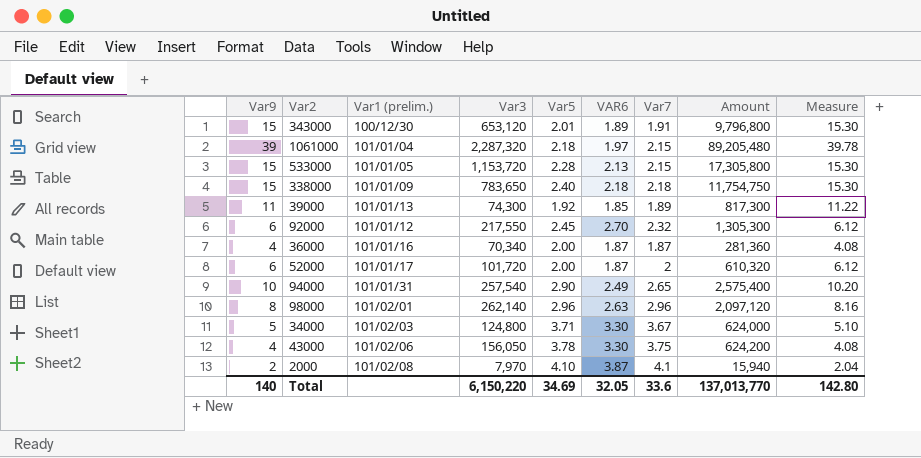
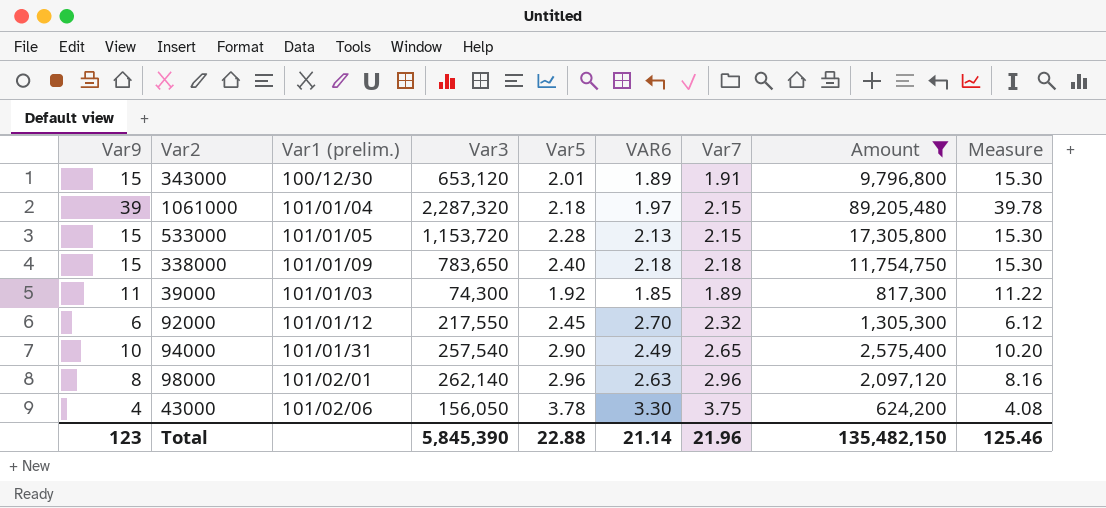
filter: none -> Amount >= 624,200
39000 | Var1 (prelim.): 101/01/13 -> 101/01/03
Total | Var9: 140 -> 123
Total | Var3: 6,150,220 -> 5,845,390
Total | Var5: 34.69 -> 22.88
Total | VAR6: 32.05 -> 21.14
Total | Var7: 33.6 -> 21.96
Total | Amount: 137,013,770 -> 135,482,150
Total | Measure: 142.80 -> 125.46

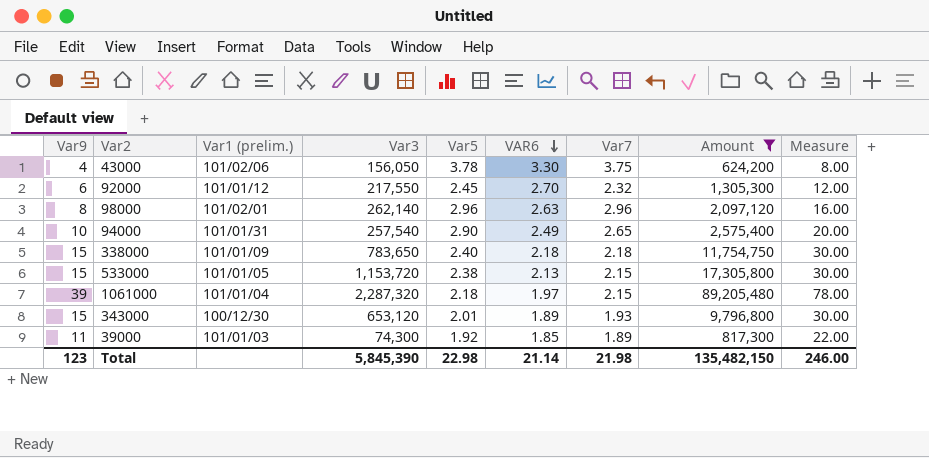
row order: none -> VAR6 descending
column Measure | formula: [Var9] * 1.02 -> [Var9] * 2
533000 | Var5: 2.28 -> 2.38
343000 | Var7: 1.91 -> 1.93
Total | Var5: 22.88 -> 22.98
Total | Var7: 21.96 -> 21.98
Total | Measure: 125.46 -> 246.00

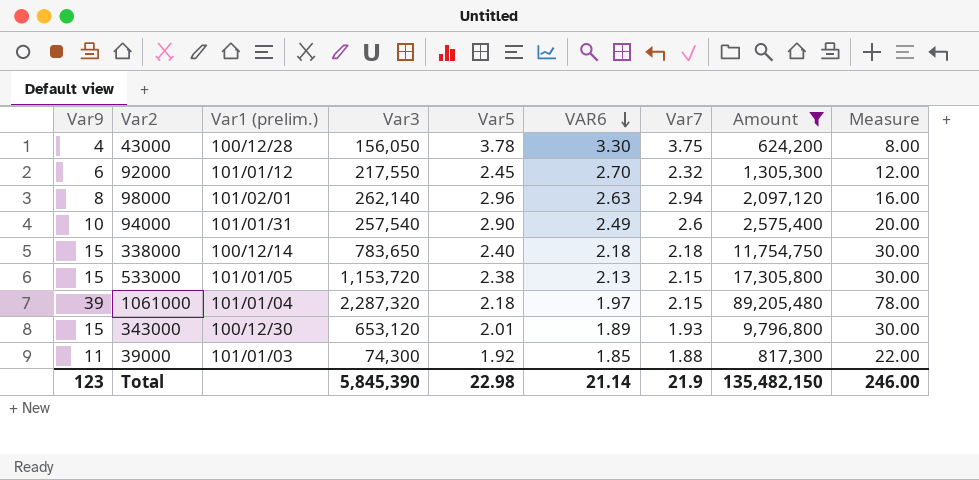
43000 | Var1 (prelim.): 101/02/06 -> 100/12/28
98000 | Var7: 2.96 -> 2.94
94000 | Var7: 2.65 -> 2.6
338000 | Var1 (prelim.): 101/01/09 -> 100/12/14
39000 | Var7: 1.89 -> 1.88
Total | Var7: 21.98 -> 21.9

